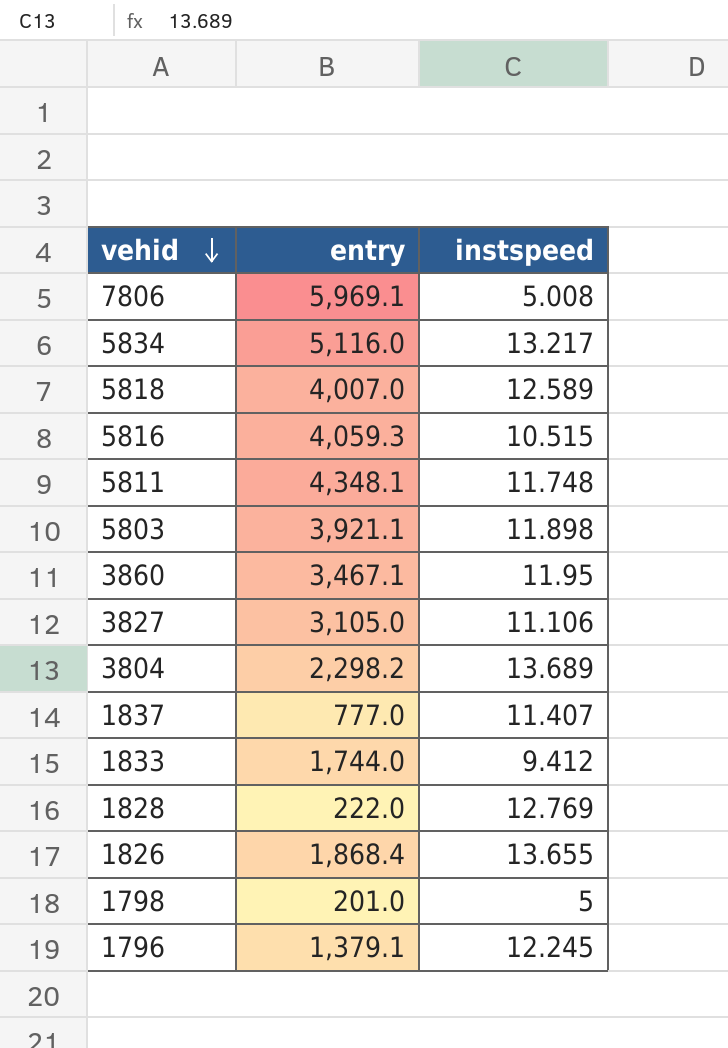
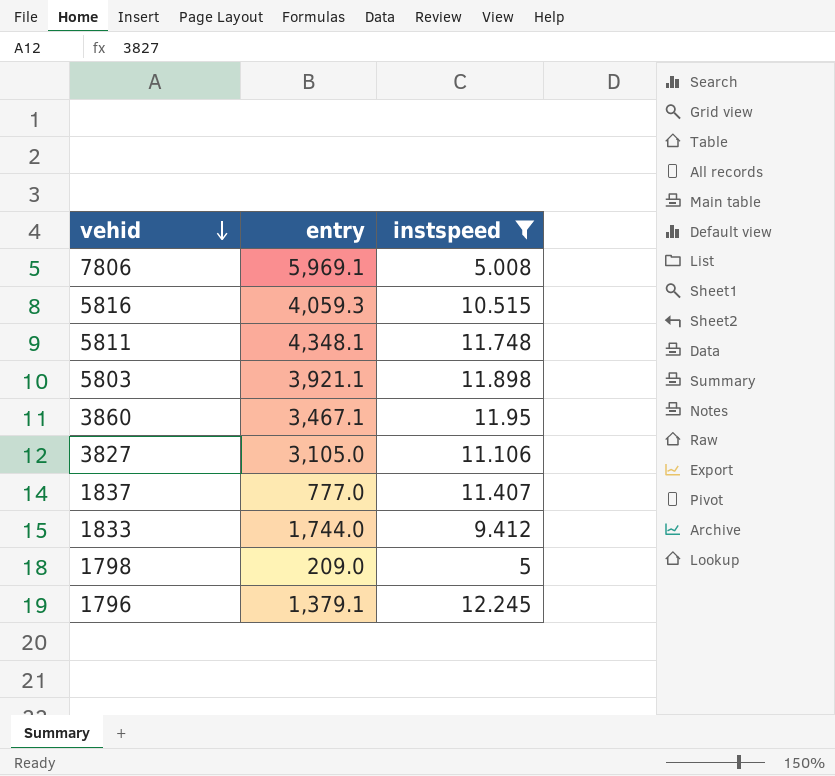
filter: none -> instspeed <= 12.245
1798 | entry: 201.0 -> 209.0

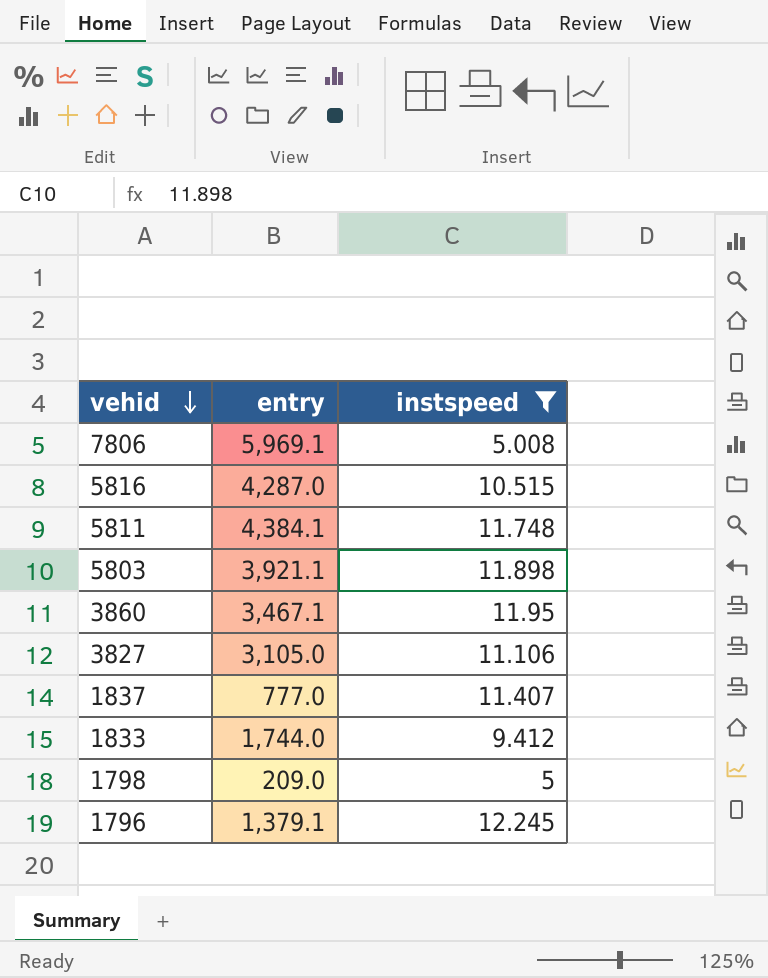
5816 | entry: 4,059.3 -> 4,287.0
5811 | entry: 4,348.1 -> 4,384.1

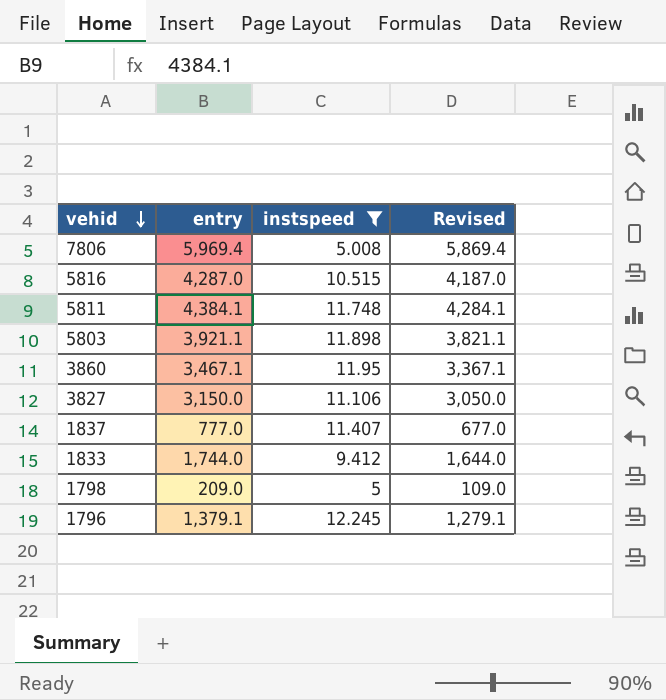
column Revised | formula: none -> [entry] - 100
7806 | entry: 5,969.1 -> 5,969.4
3827 | entry: 3,105.0 -> 3,150.0

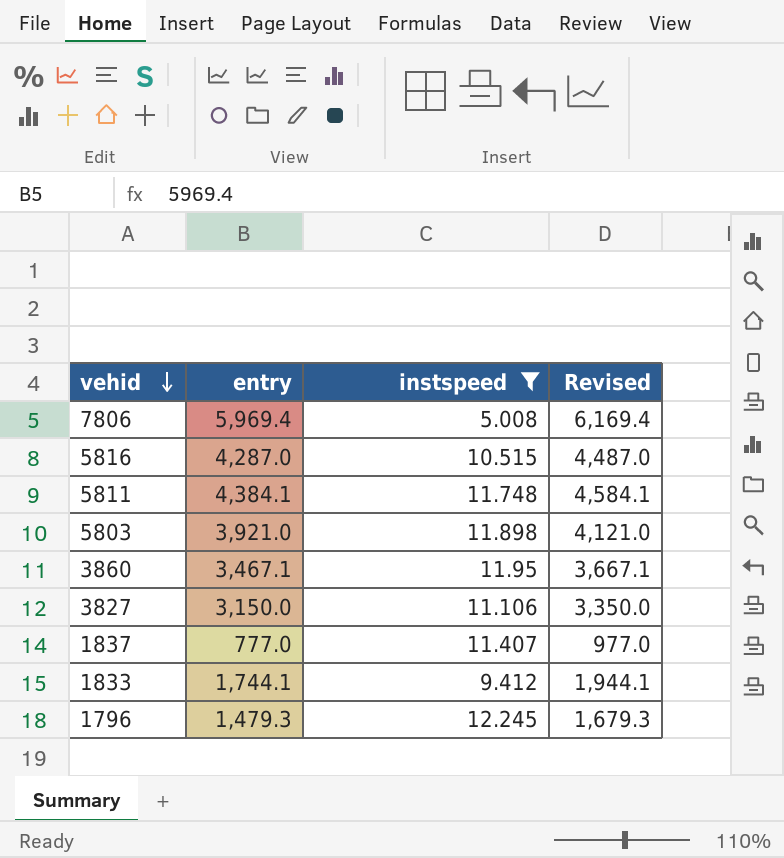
column Revised | formula: [entry] - 100 -> [entry] + 200
row 1798: 209.0 | 5 | 109.0 -> none
5803 | entry: 3,921.1 -> 3,921.0
1833 | entry: 1,744.0 -> 1,744.1
1796 | entry: 1,379.1 -> 1,479.3

